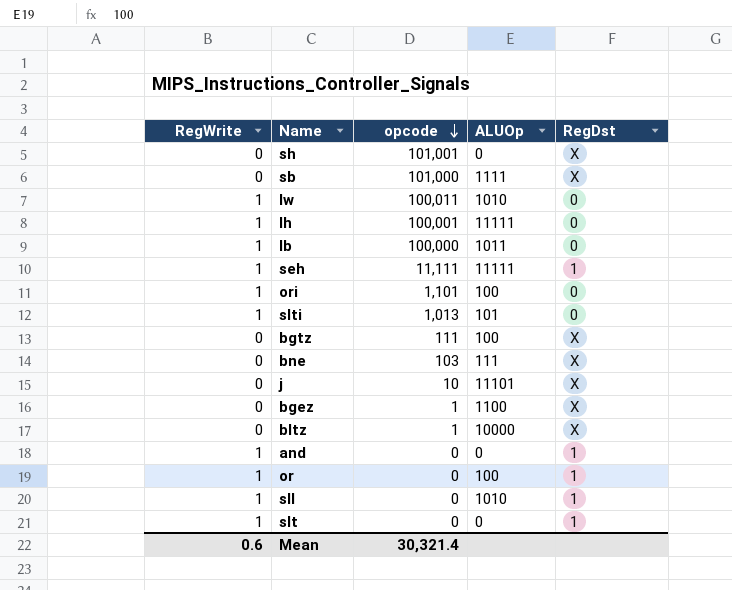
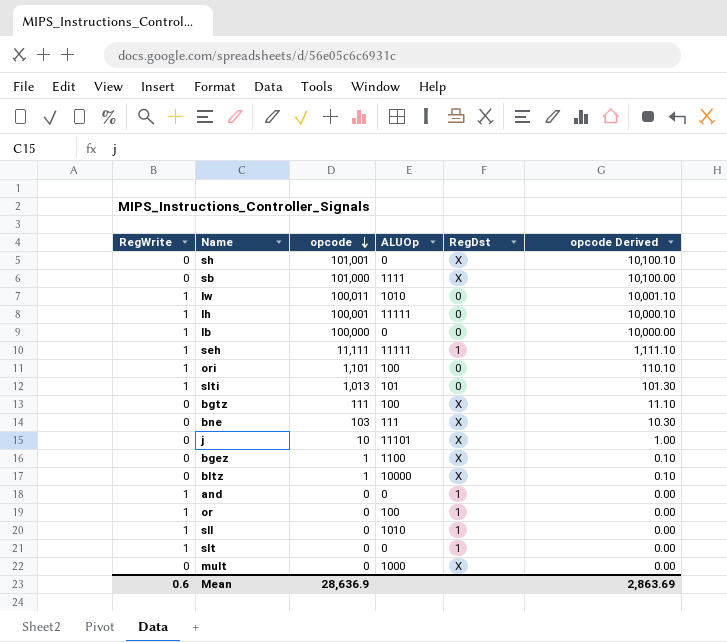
column opcode Derived | formula: none -> [opcode] * 0.1
lb | ALUOp: 1011 -> 0
row mult: none -> 0 | 0 | 1000 | X | 0.00
Mean | opcode: 30,321.4 -> 28,636.9

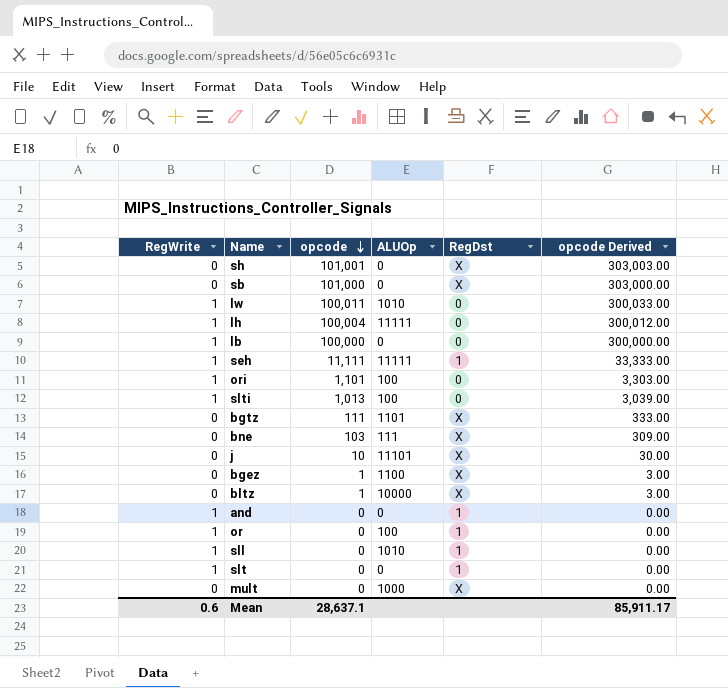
column opcode Derived | formula: [opcode] * 0.1 -> [opcode] * 3
sb | ALUOp: 1111 -> 0
lh | opcode: 100,001 -> 100,004
slti | ALUOp: 101 -> 100
bgtz | ALUOp: 100 -> 1101
Mean | opcode: 28,636.9 -> 28,637.1
Mean | opcode Derived: 2,863.69 -> 85,911.17

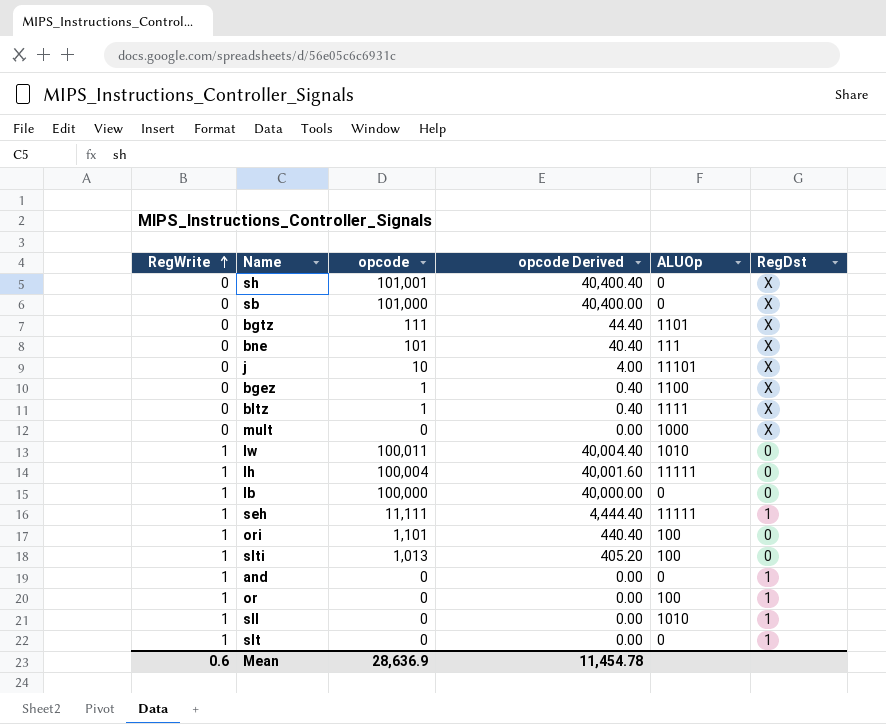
row order: opcode descending -> RegWrite ascending
column opcode Derived | formula: [opcode] * 3 -> [opcode] * 0.4
column opcode Derived | position: 6 -> 4
bne | opcode: 103 -> 101
bltz | ALUOp: 10000 -> 1111
Mean | opcode: 28,637.1 -> 28,636.9
Mean | opcode Derived: 85,911.17 -> 11,454.78

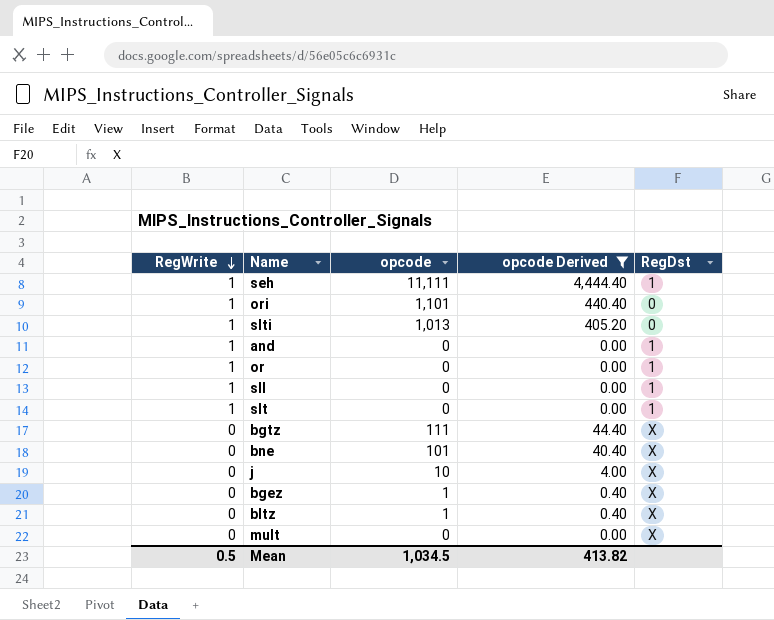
filter: none -> opcode Derived <= 4,444.40
row order: RegWrite ascending -> RegWrite descending
column ALUOp | position: 5 -> none
Mean | RegWrite: 0.6 -> 0.5
Mean | opcode: 28,636.9 -> 1,034.5
Mean | opcode Derived: 11,454.78 -> 413.82

